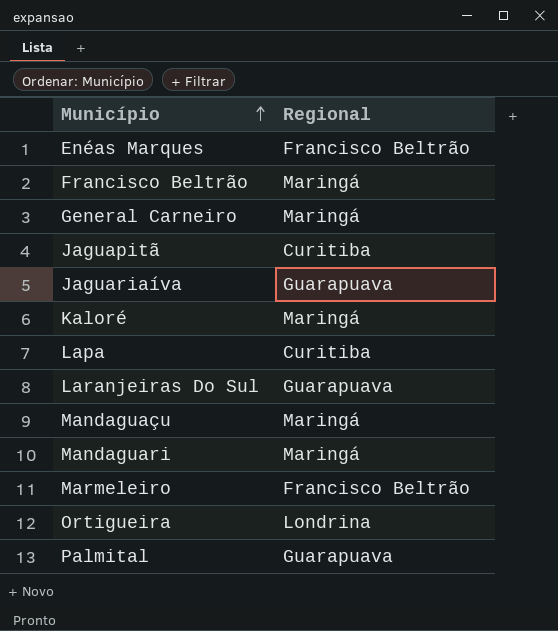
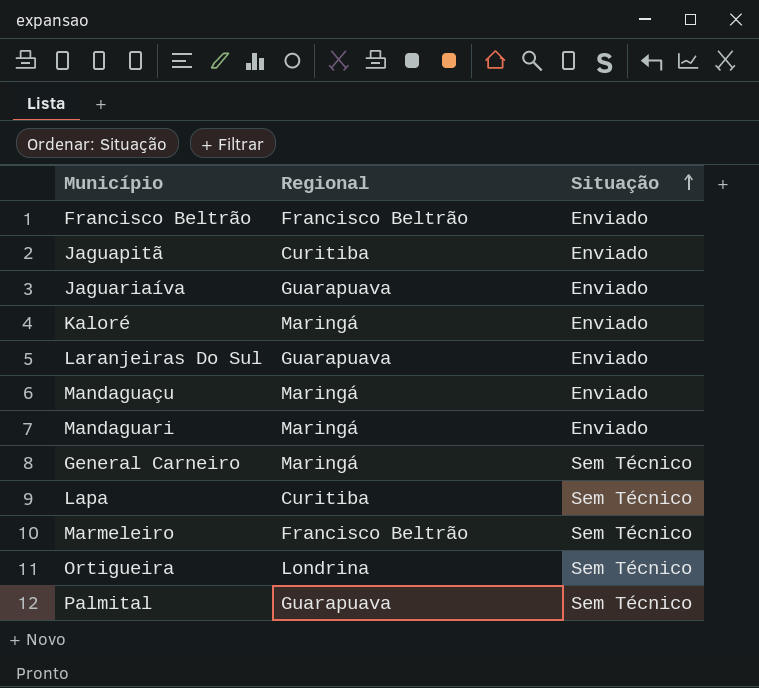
row order: Município ascending -> Situação ascending
column Situação | position: none -> 3
row Enéas Marques: Francisco Beltrão -> none
Francisco Beltrão | Regional: Maringá -> Francisco Beltrão

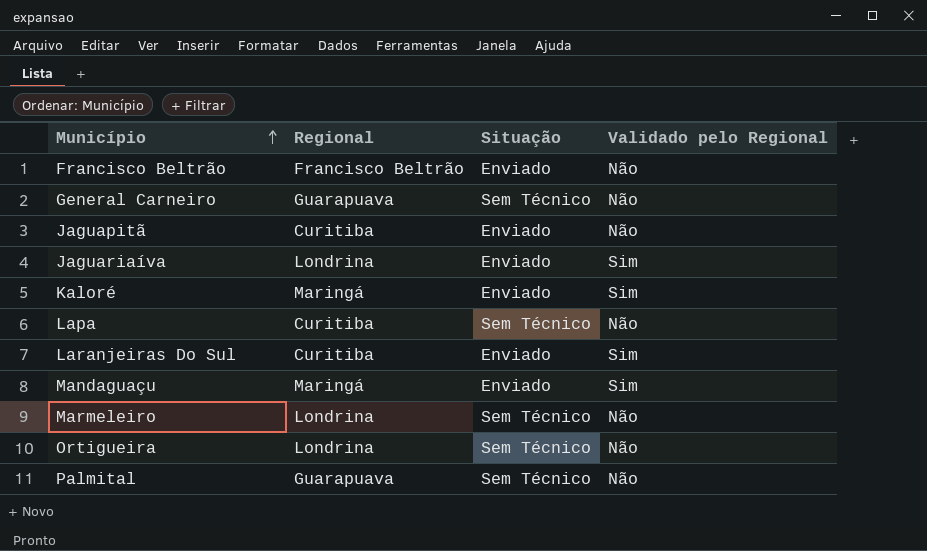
row order: Situação ascending -> Município ascending
column Validado pelo Regional | position: none -> 4
row Mandaguari: Maringá | Enviado -> none
General Carneiro | Regional: Maringá -> Guarapuava
Jaguariaíva | Regional: Guarapuava -> Londrina
Laranjeiras Do Sul | Regional: Guarapuava -> Curitiba
Marmeleiro | Regional: Francisco Beltrão -> Londrina

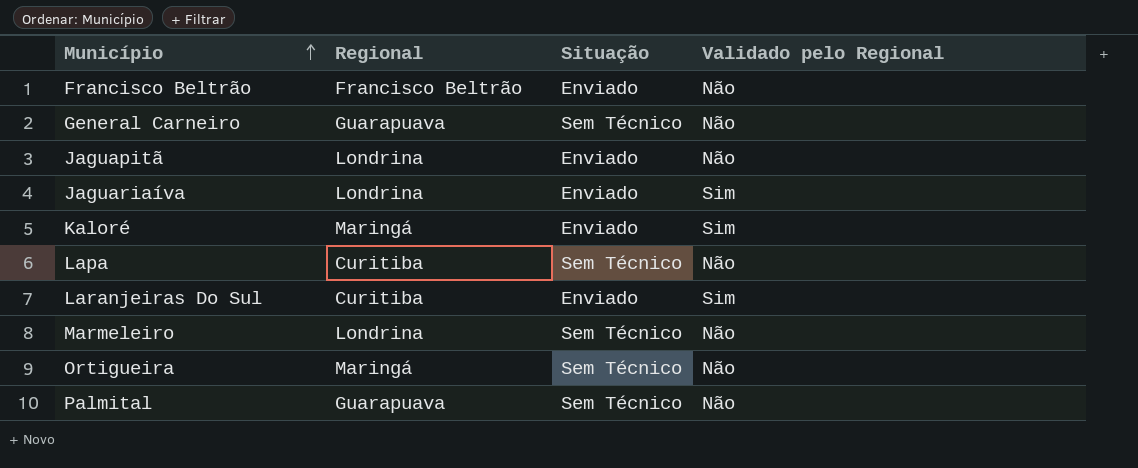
row Mandaguaçu: Maringá | Enviado | Sim -> none
Jaguapitã | Regional: Curitiba -> Londrina
Ortigueira | Regional: Londrina -> Maringá

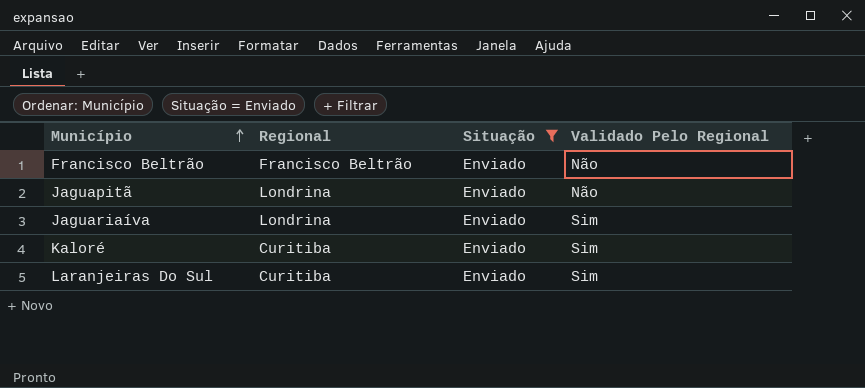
filter: none -> Situação = Enviado
column name: Validado pelo Regional -> Validado Pelo Regional
Kaloré | Regional: Maringá -> Curitiba

